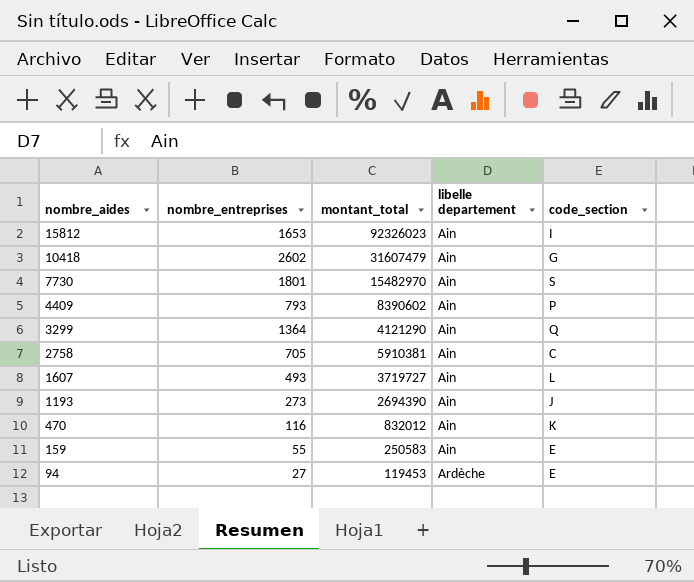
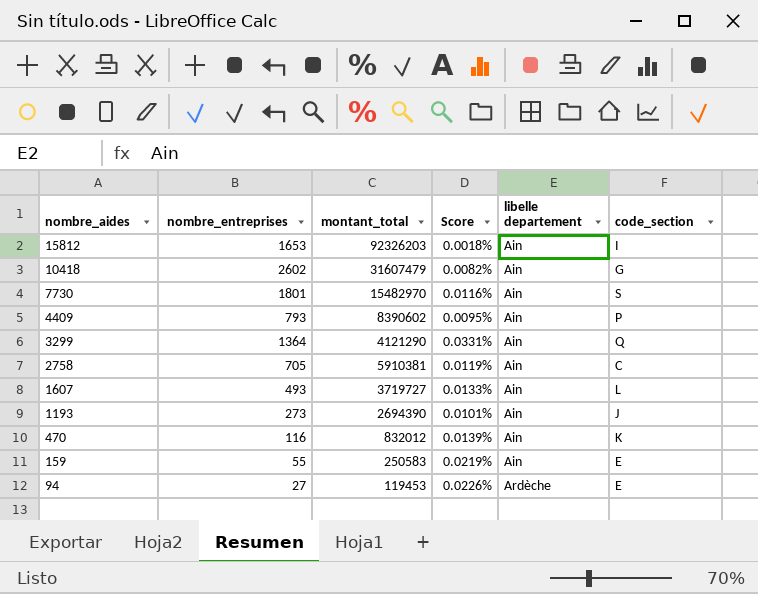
column Score | formula: none -> [nombre_entreprises] / [montant_total]
15812 | montant_total: 92326023 -> 92326203

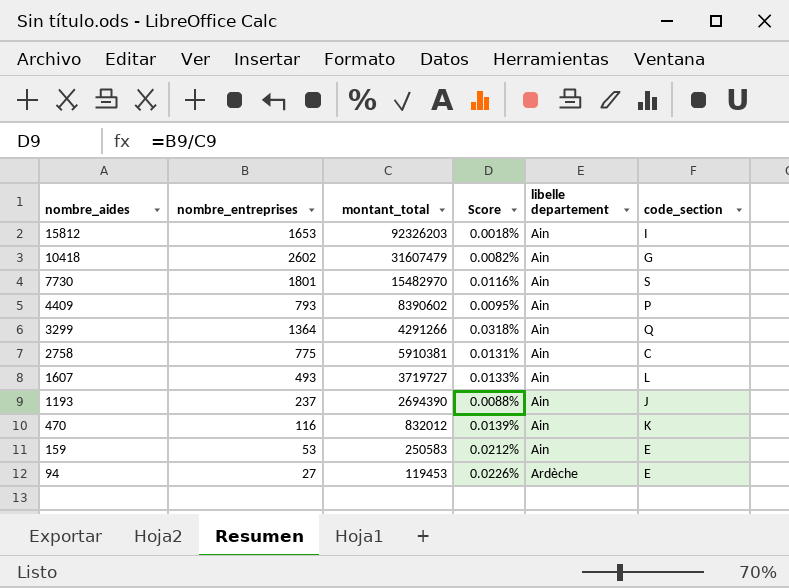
3299 | montant_total: 4121290 -> 4291266
3299 | Score: 0.0331% -> 0.0318%
2758 | nombre_entreprises: 705 -> 775
2758 | Score: 0.0119% -> 0.0131%
1193 | nombre_entreprises: 273 -> 237
1193 | Score: 0.0101% -> 0.0088%
159 | nombre_entreprises: 55 -> 53
159 | Score: 0.0219% -> 0.0212%

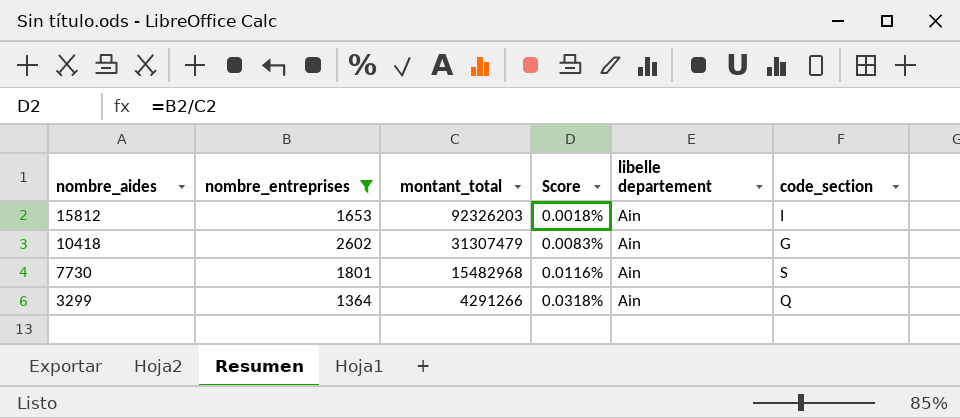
filter: none -> nombre_entreprises >= 1364
10418 | montant_total: 31607479 -> 31307479
10418 | Score: 0.0082% -> 0.0083%
7730 | montant_total: 15482970 -> 15482968

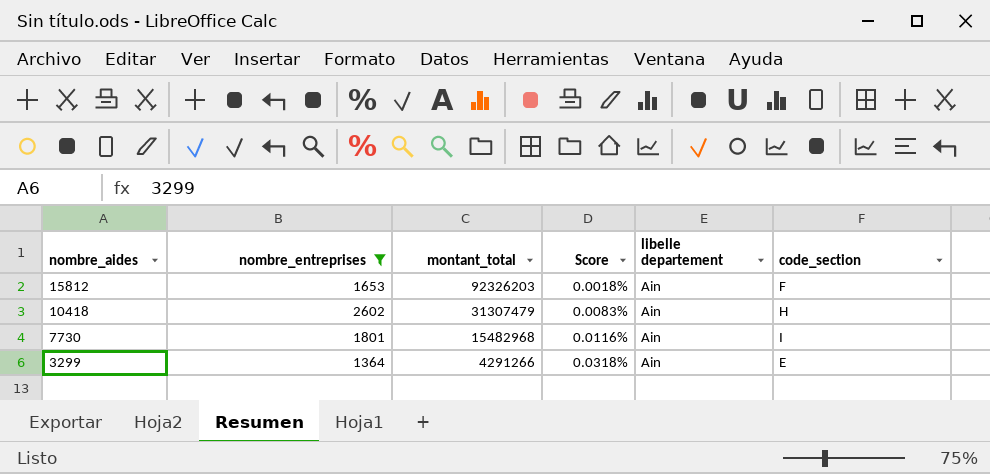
15812 | code_section: I -> F
10418 | code_section: G -> H
7730 | code_section: S -> I
3299 | code_section: Q -> E

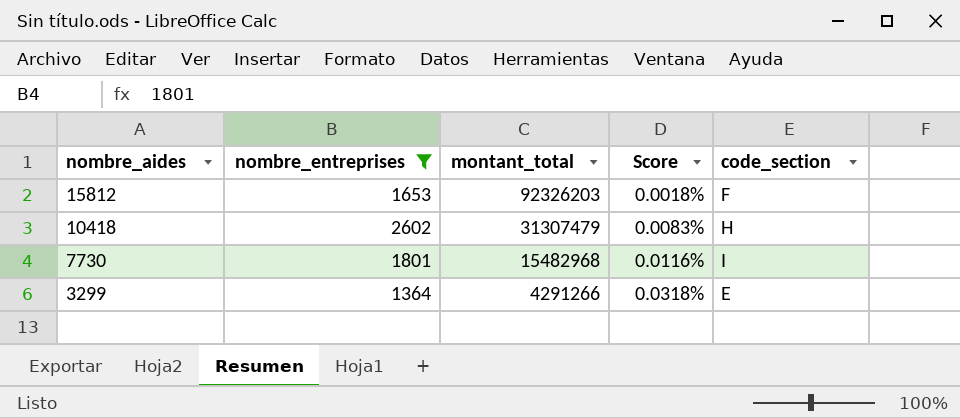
column libelle departement | position: 5 -> none

